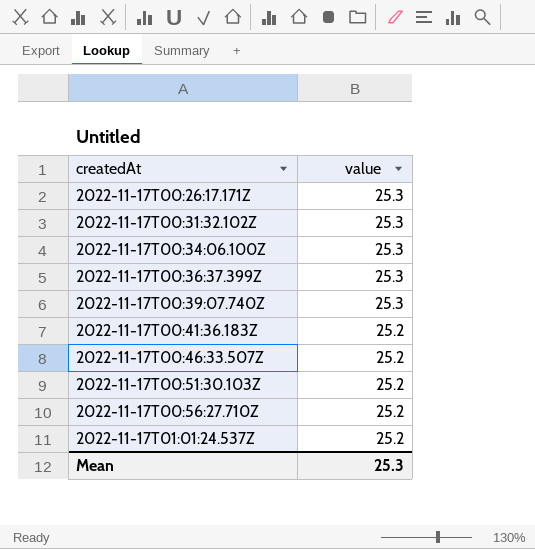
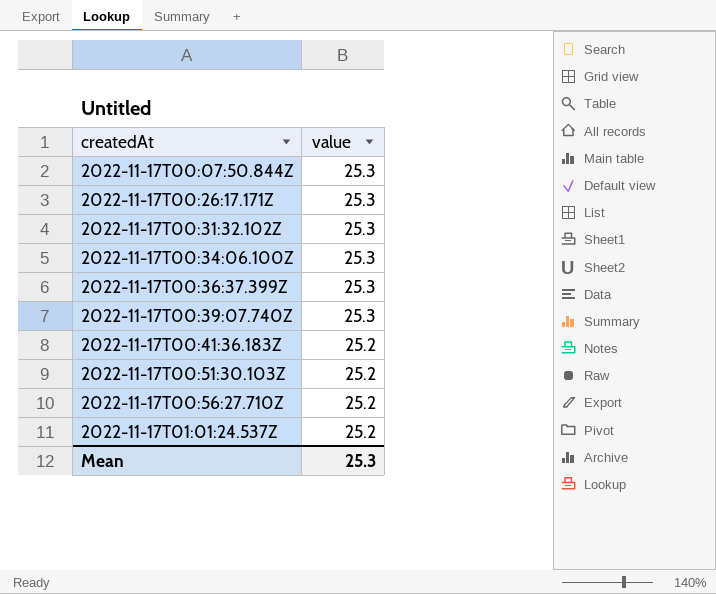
row 2022-11-17T00:46:33.507Z: 25.2 -> none
row 2022-11-17T00:07:50.844Z: none -> 25.3

